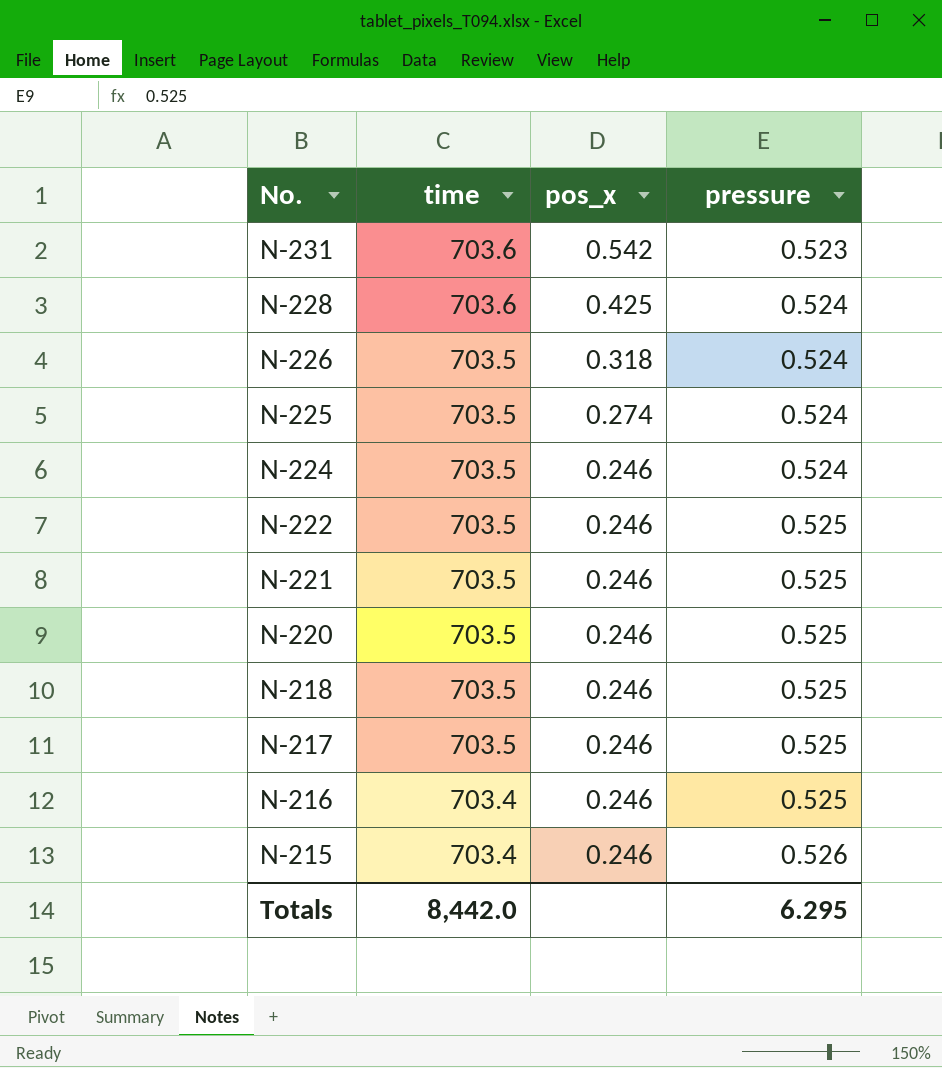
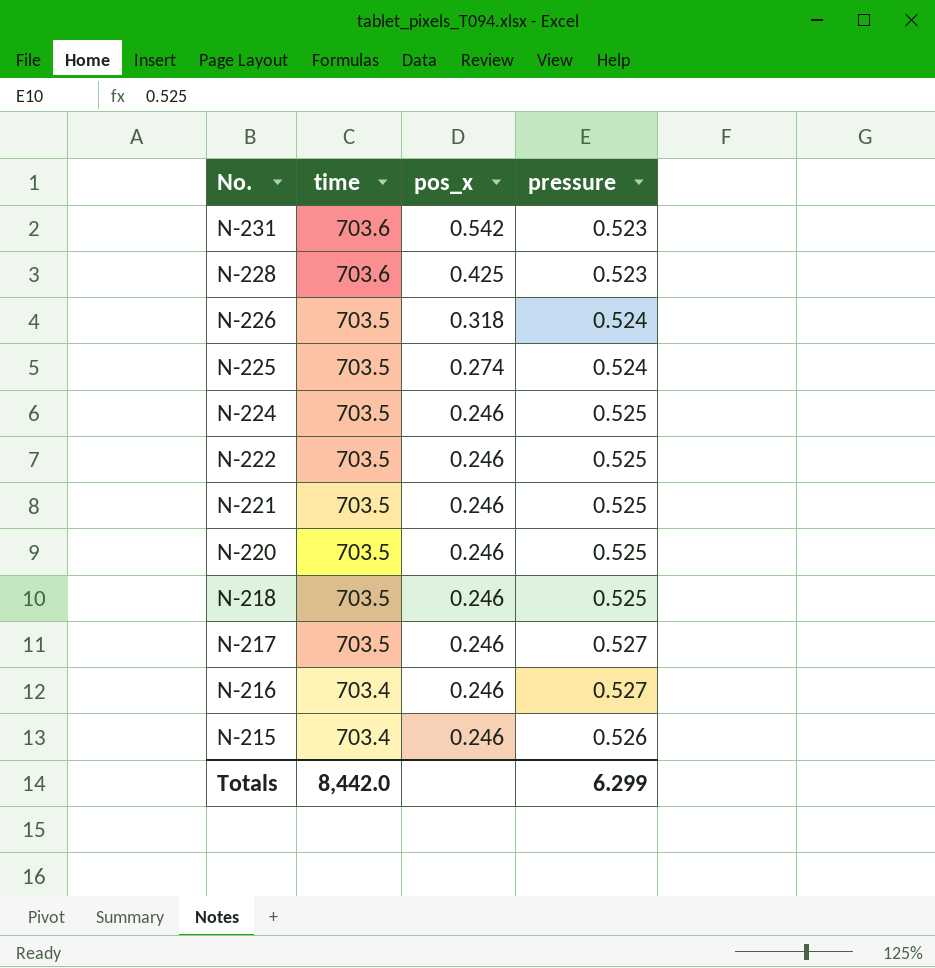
N-228 | pressure: 0.524 -> 0.523
N-224 | pressure: 0.524 -> 0.525
N-217 | pressure: 0.525 -> 0.527
N-216 | pressure: 0.525 -> 0.527
Totals | pressure: 6.295 -> 6.299

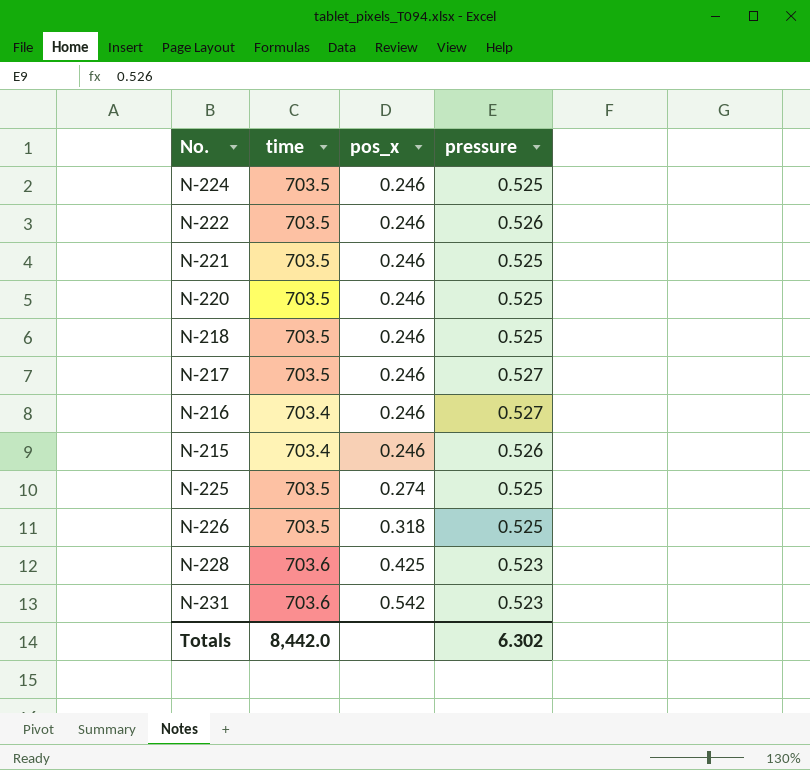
row order: No. descending -> pos_x ascending
N-222 | pressure: 0.525 -> 0.526
N-225 | pressure: 0.524 -> 0.525
N-226 | pressure: 0.524 -> 0.525
Totals | pressure: 6.299 -> 6.302

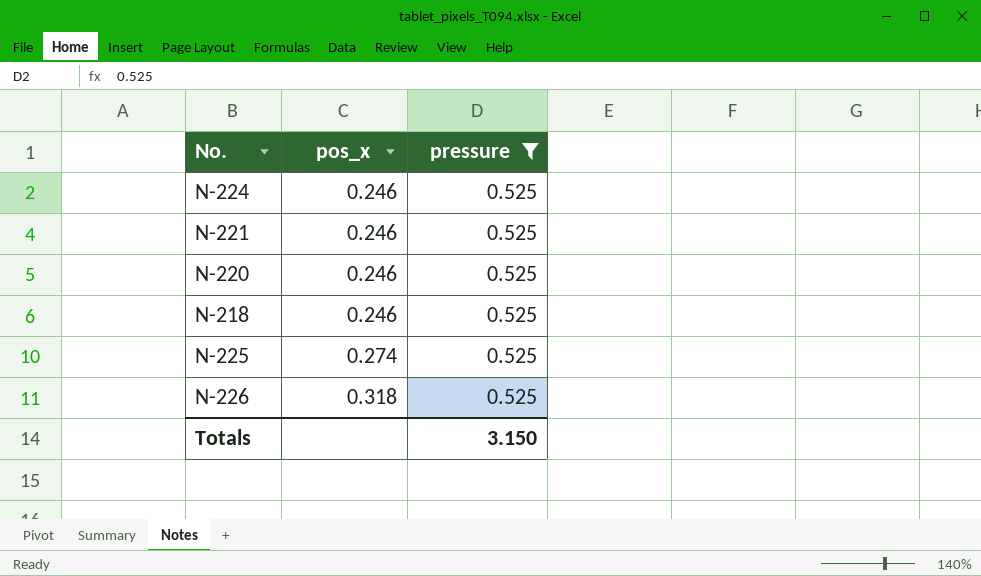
filter: none -> pressure = 0.525
column time | position: 2 -> none
Totals | pressure: 6.302 -> 3.150

